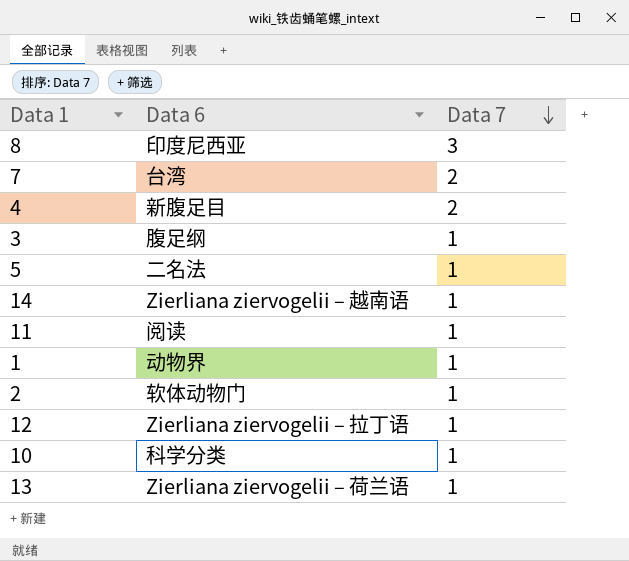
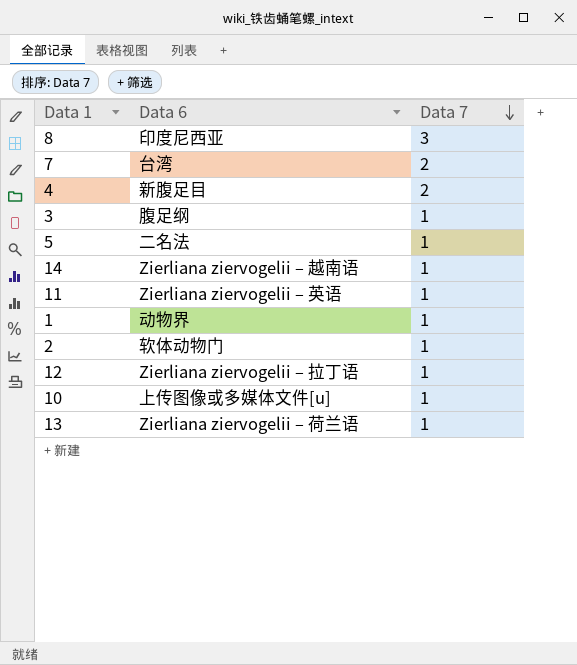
11 | Data 6: 阅读 -> Zierliana ziervogelii – 英语
10 | Data 6: 科学分类 -> 上传图像或多媒体文件[u]

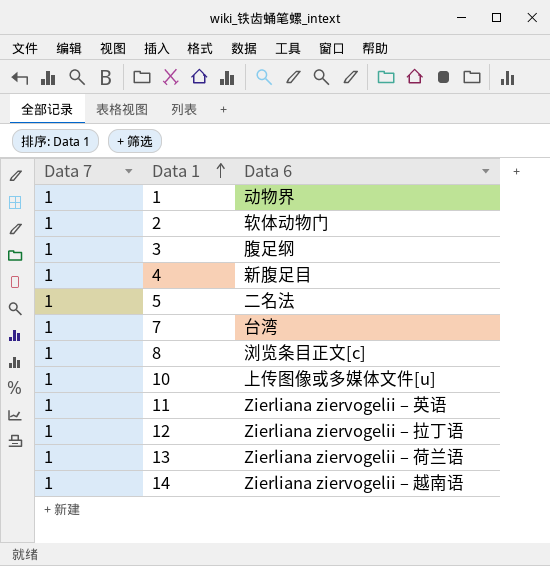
row order: Data 7 descending -> Data 1 ascending
column Data 7 | position: 3 -> 1
4 | Data 7: 2 -> 1
7 | Data 7: 2 -> 1
8 | Data 7: 3 -> 1
8 | Data 6: 印度尼西亚 -> 浏览条目正文[c]

